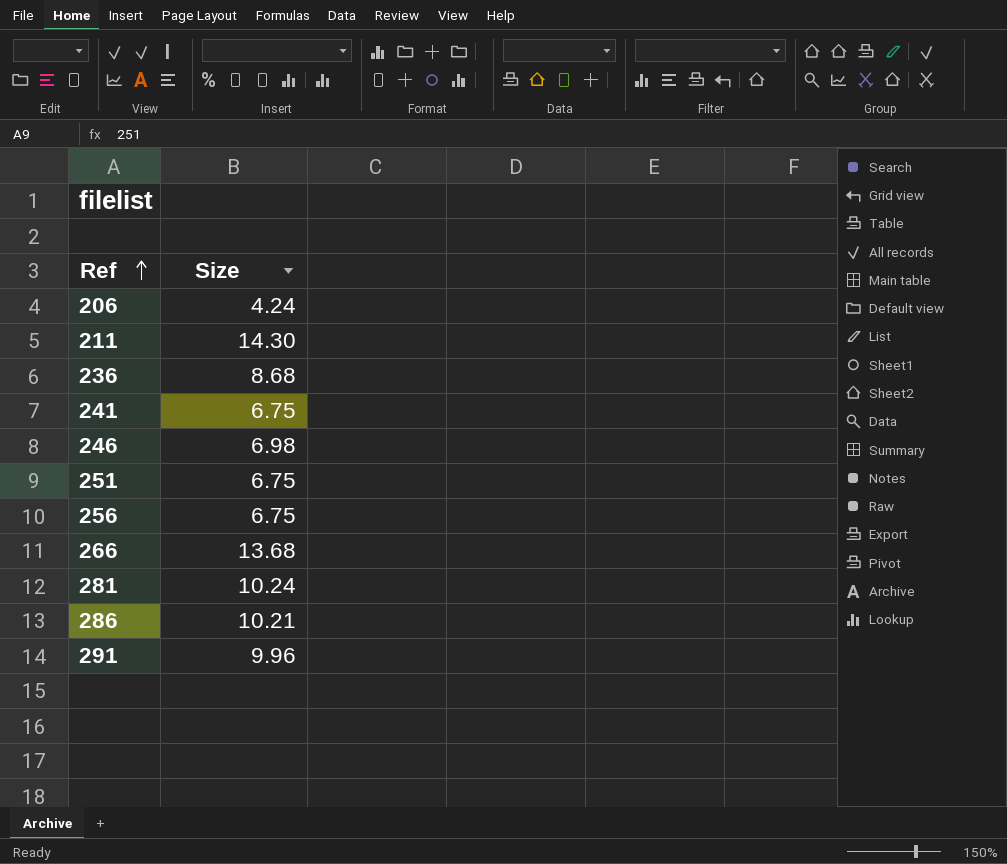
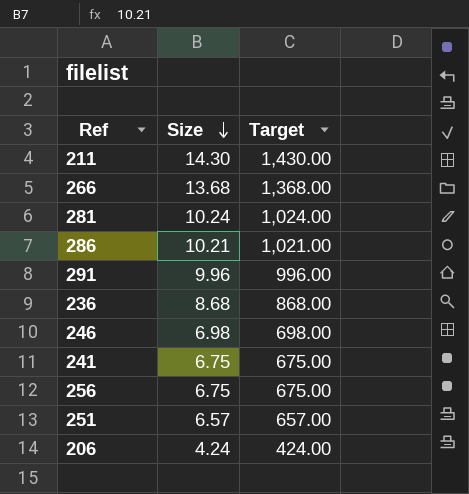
row order: Ref ascending -> Size descending
column Target | formula: none -> [Size] * 100
251 | Size: 6.75 -> 6.57

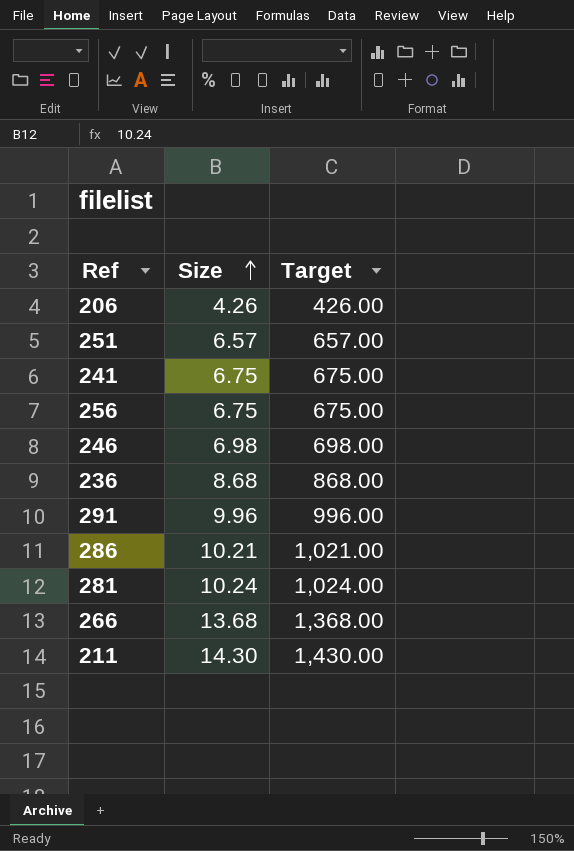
row order: Size descending -> Size ascending
206 | Size: 4.24 -> 4.26
206 | Target: 424.00 -> 426.00

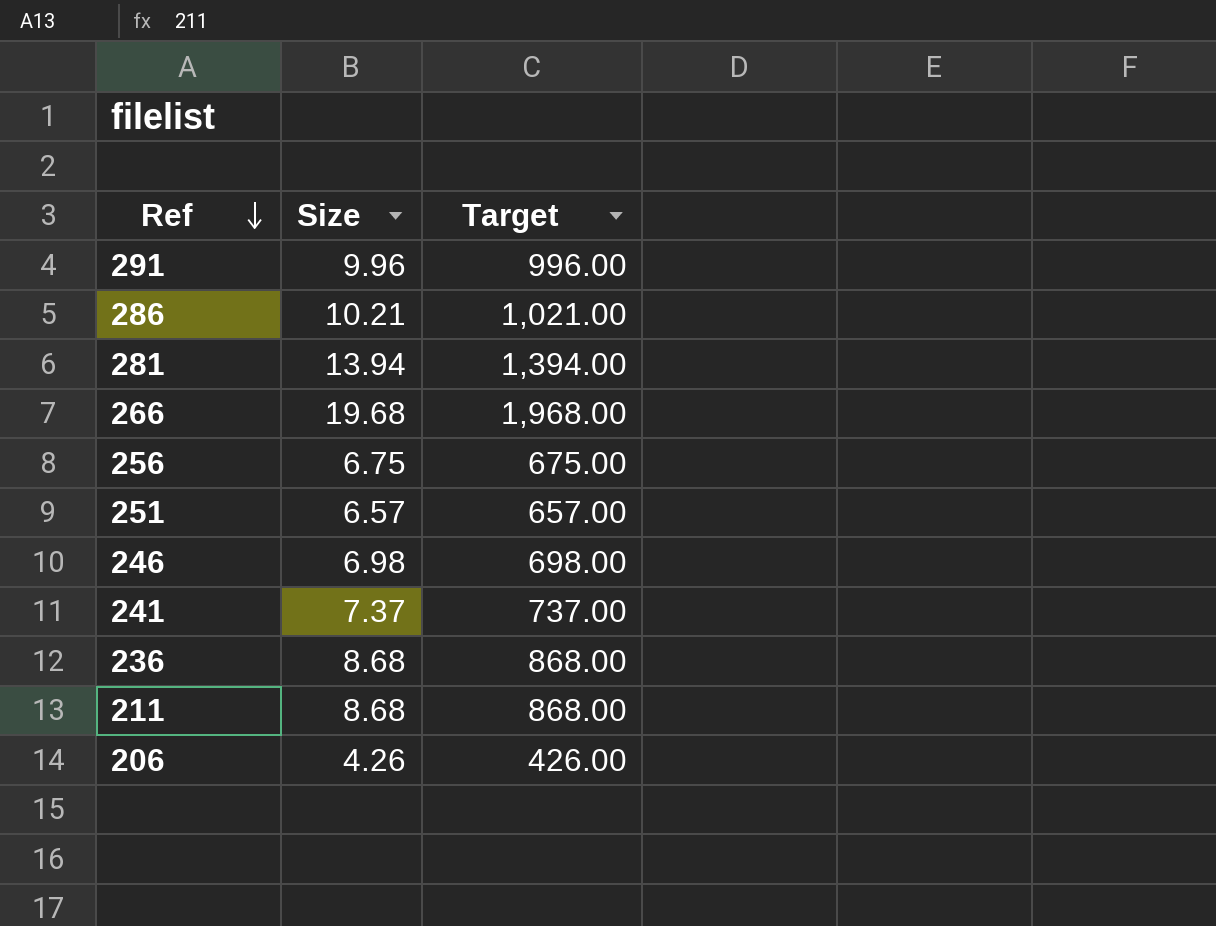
row order: Size ascending -> Ref descending
281 | Size: 10.24 -> 13.94
281 | Target: 1,024.00 -> 1,394.00
266 | Size: 13.68 -> 19.68
266 | Target: 1,368.00 -> 1,968.00
241 | Size: 6.75 -> 7.37
241 | Target: 675.00 -> 737.00
211 | Size: 14.30 -> 8.68
211 | Target: 1,430.00 -> 868.00

